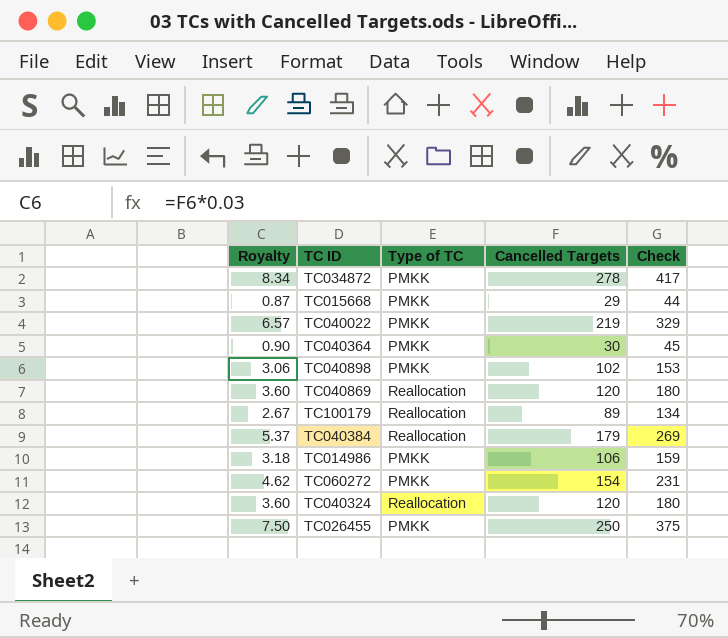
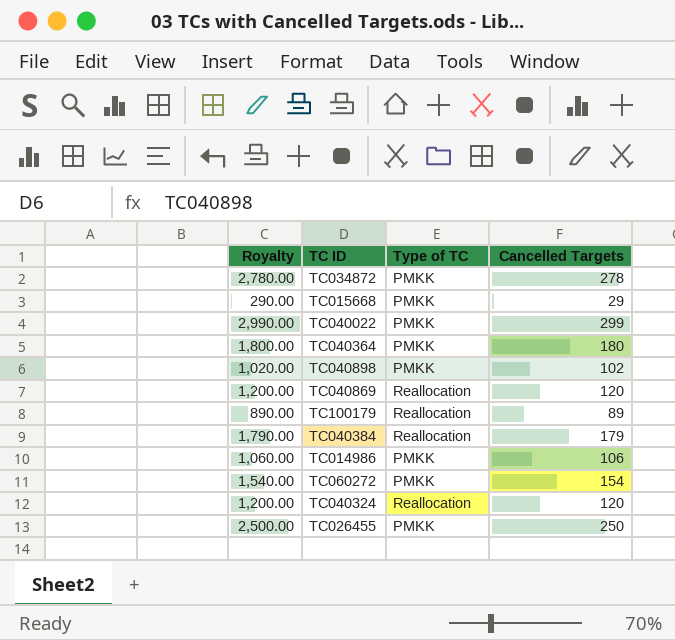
column Check | formula: [Cancelled Targets] * 1.5 -> none
column Royalty | formula: [Cancelled Targets] * 0.03 -> [Cancelled Targets] * 10
TC040022 | Cancelled Targets: 219 -> 299
TC040364 | Cancelled Targets: 30 -> 180

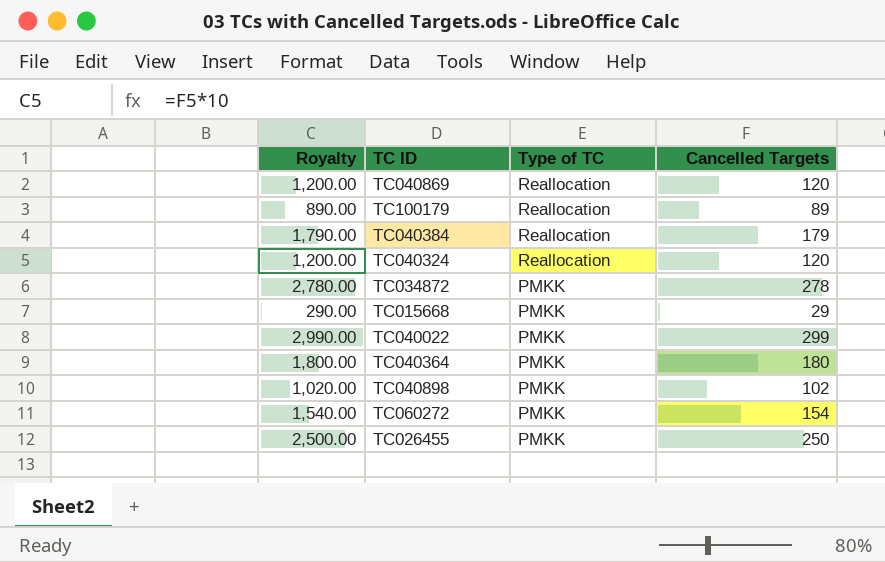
row order: none -> Type of TC descending
row TC014986: 1,060.00 | PMKK | 106 -> none

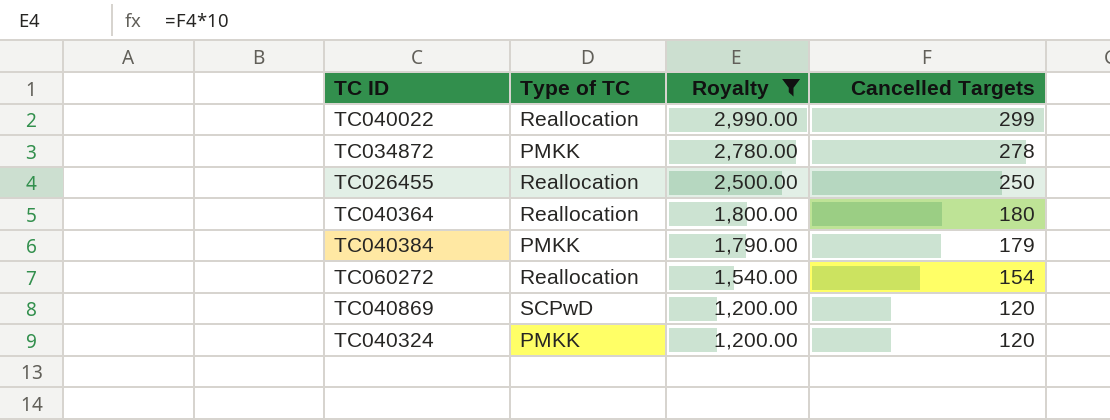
filter: none -> Royalty >= 1,200.00
row order: Type of TC descending -> Royalty descending
column Royalty | position: 1 -> 3
TC040022 | Type of TC: PMKK -> Reallocation
TC026455 | Type of TC: PMKK -> Reallocation
TC040364 | Type of TC: PMKK -> Reallocation
TC040384 | Type of TC: Reallocation -> PMKK
TC060272 | Type of TC: PMKK -> Reallocation
TC040869 | Type of TC: Reallocation -> SCPwD
TC040324 | Type of TC: Reallocation -> PMKK

